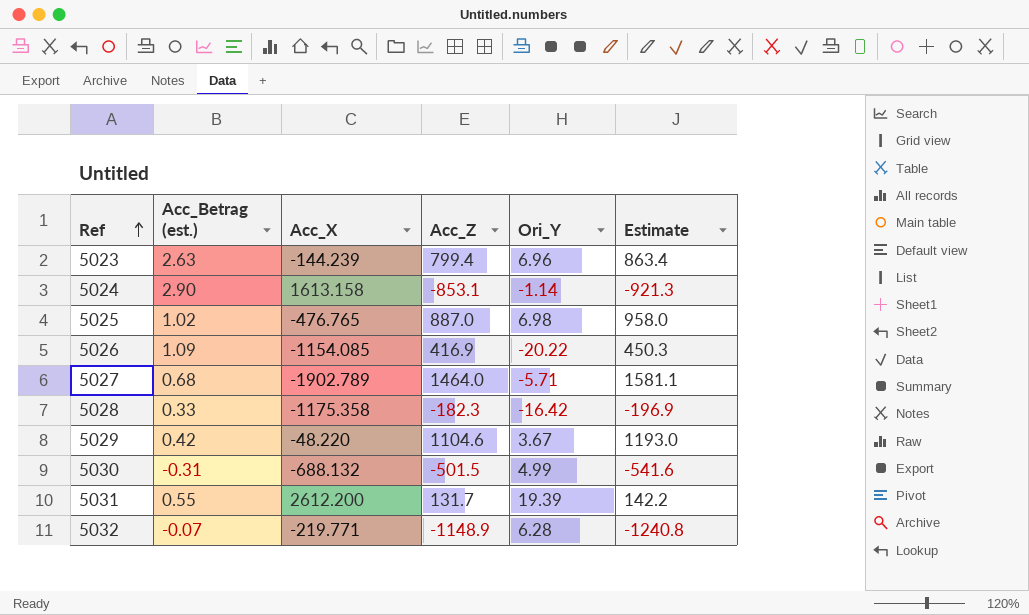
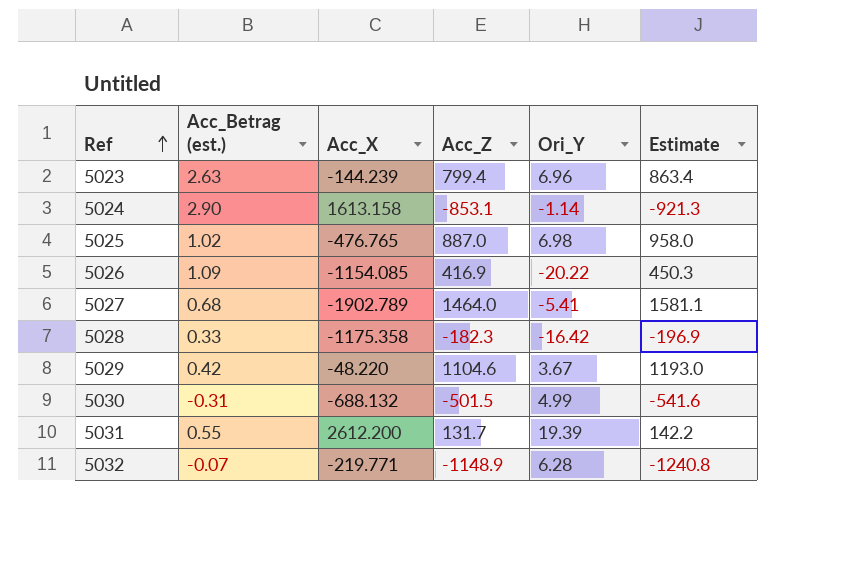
5027 | Ori_Y: -5.71 -> -5.41

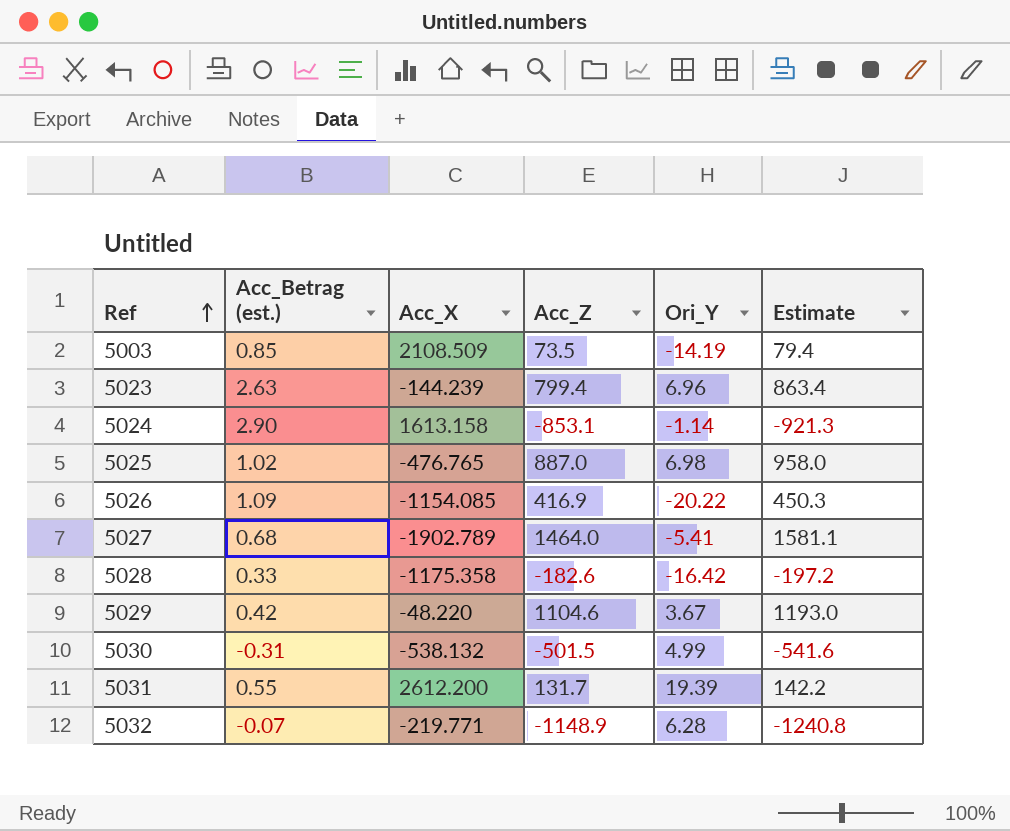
row 5003: none -> 0.85 | 2108.509 | 73.5 | -14.19 | 79.4
5028 | Acc_Z: -182.3 -> -182.6
5028 | Estimate: -196.9 -> -197.2
5030 | Acc_X: -688.132 -> -538.132

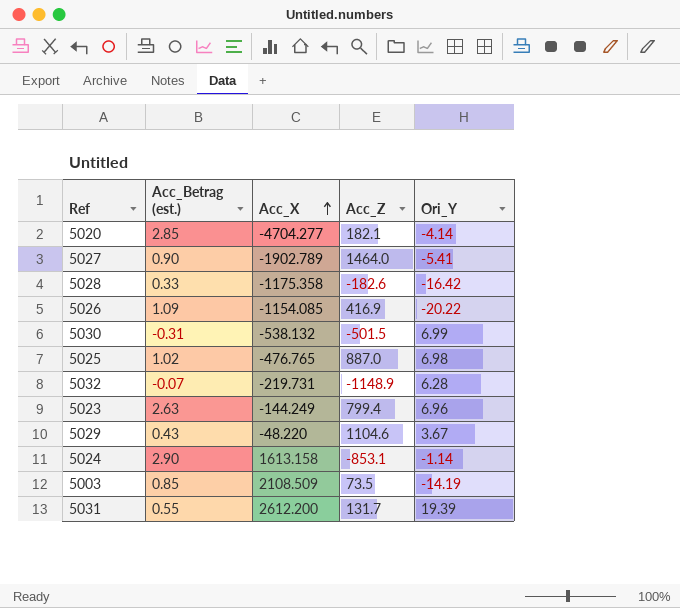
row order: Ref ascending -> Acc_X ascending
column Estimate | formula: [Acc_Z] * 1.08 -> none
row 5020: none -> 2.85 | -4704.277 | 182.1 | -4.14
5027 | Acc_Betrag (est.): 0.68 -> 0.90
5030 | Ori_Y: 4.99 -> 6.99
5032 | Acc_X: -219.771 -> -219.731
5023 | Acc_X: -144.239 -> -144.249
5029 | Acc_Betrag (est.): 0.42 -> 0.43

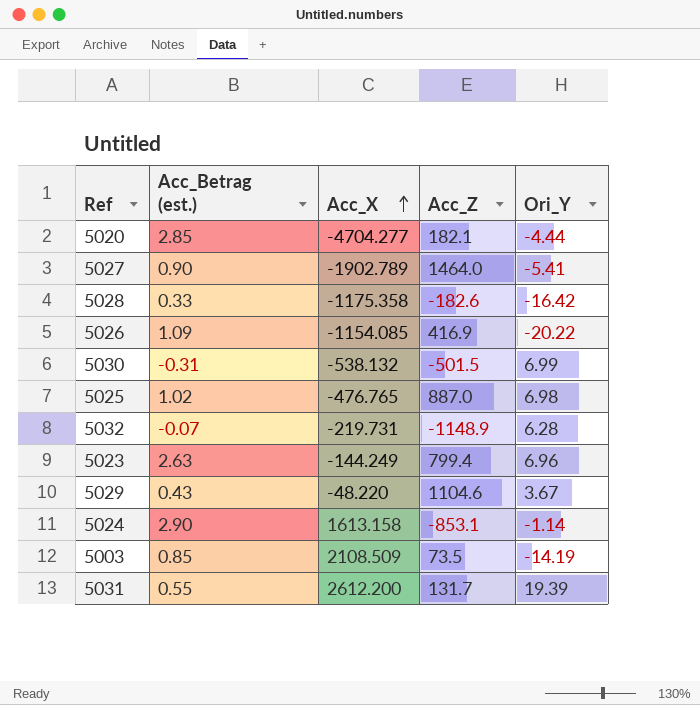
5020 | Ori_Y: -4.14 -> -4.44

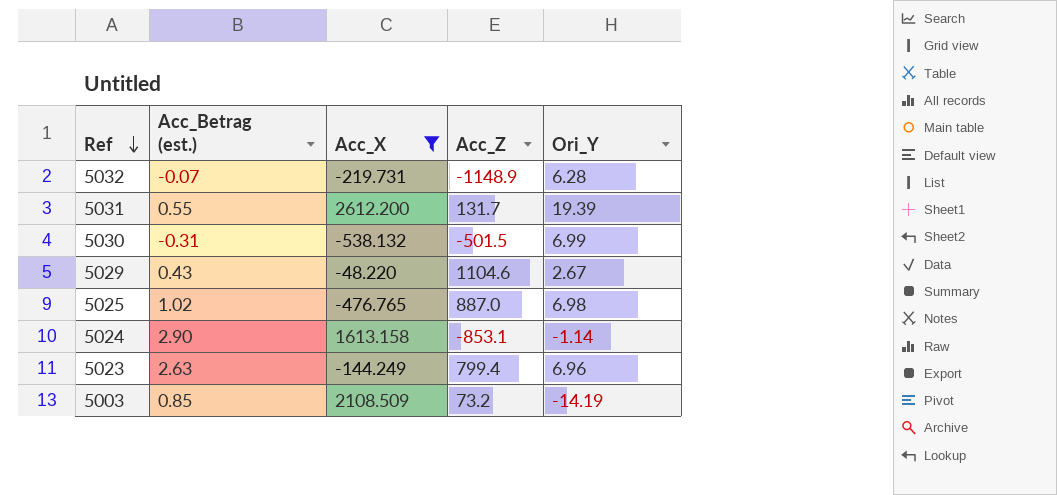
filter: none -> Acc_X >= -538.132
row order: Acc_X ascending -> Ref descending
5029 | Ori_Y: 3.67 -> 2.67
5003 | Acc_Z: 73.5 -> 73.2

